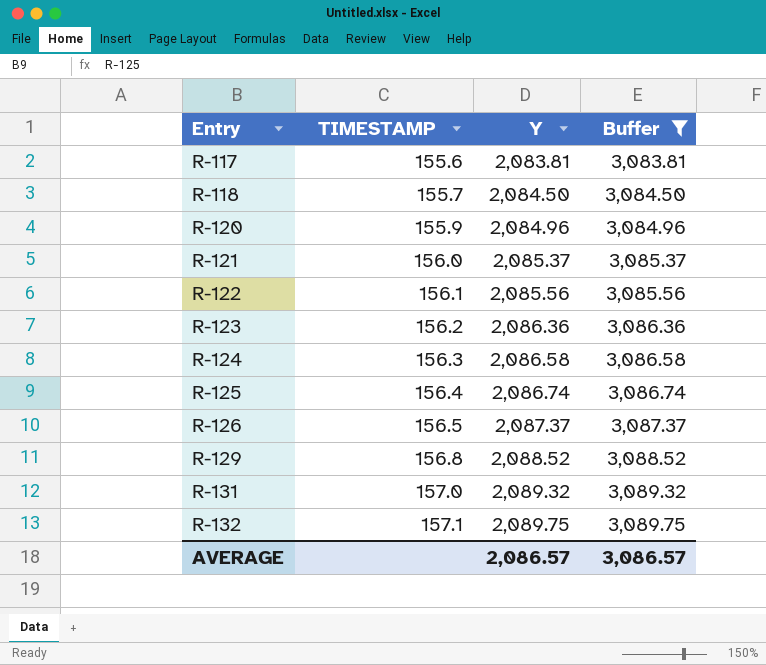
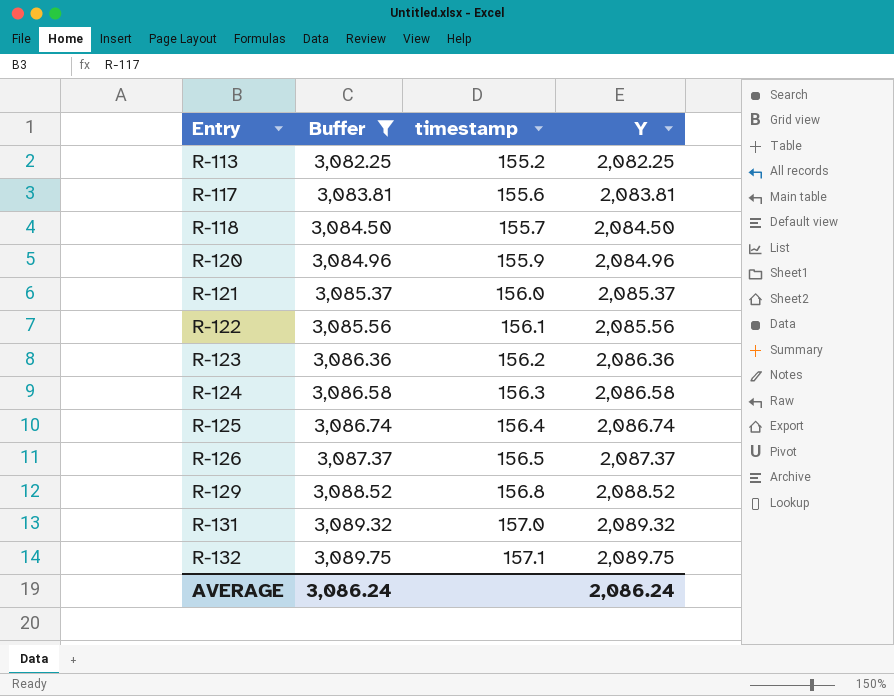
column Buffer | position: 4 -> 2
column name: TIMESTAMP -> timestamp
row R-113: none -> 3,082.25 | 155.2 | 2,082.25
AVERAGE | Buffer: 3,086.57 -> 3,086.24
AVERAGE | Y: 2,086.57 -> 2,086.24

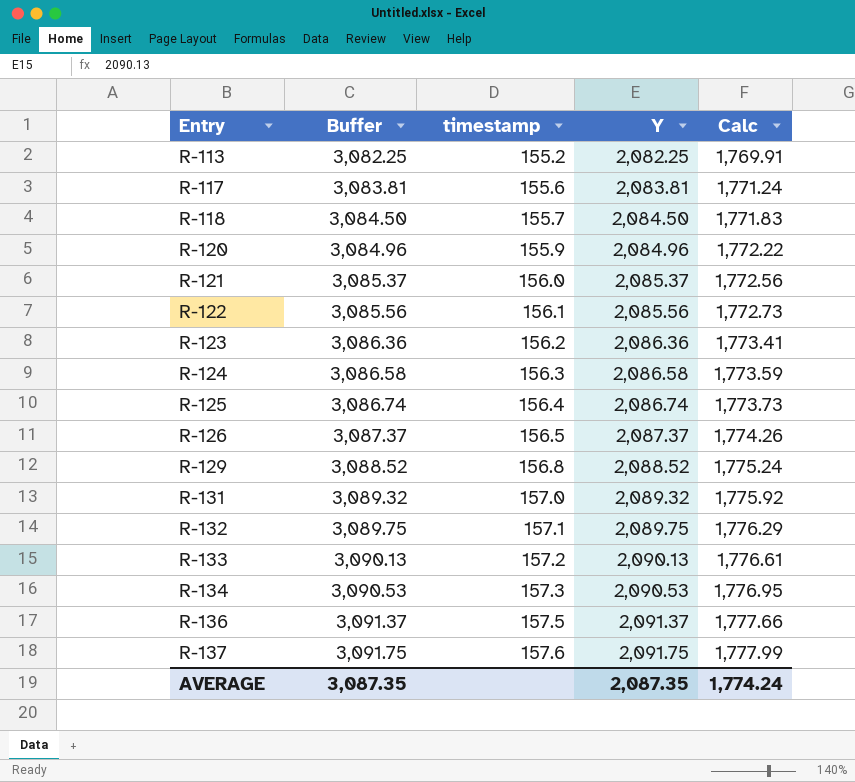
filter: Buffer <= 3,089.75 -> none
column Calc | formula: none -> [Y] * 0.85
AVERAGE | Buffer: 3,086.24 -> 3,087.35
AVERAGE | Y: 2,086.24 -> 2,087.35

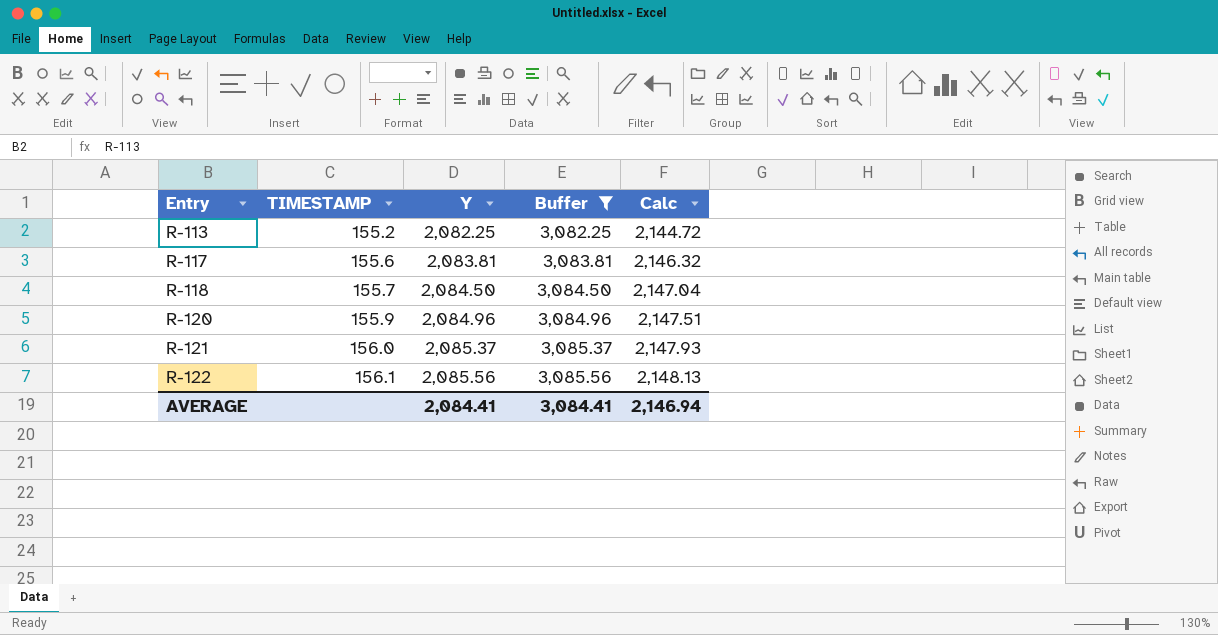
filter: none -> Buffer <= 3,085.56
column name: timestamp -> TIMESTAMP
column Buffer | position: 2 -> 4
column Calc | formula: [Y] * 0.85 -> [Y] * 1.03
AVERAGE | Y: 2,087.35 -> 2,084.41
AVERAGE | Buffer: 3,087.35 -> 3,084.41
AVERAGE | Calc: 1,774.24 -> 2,146.94

